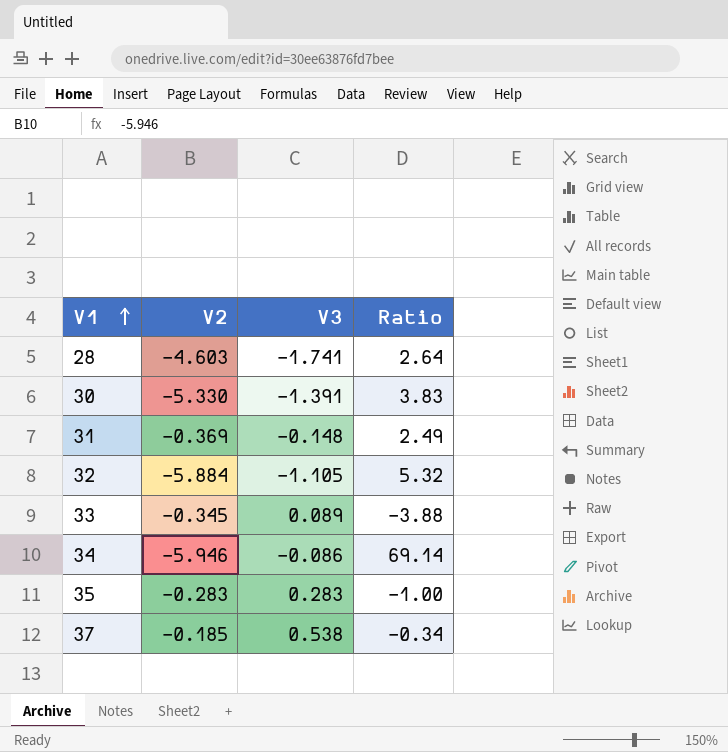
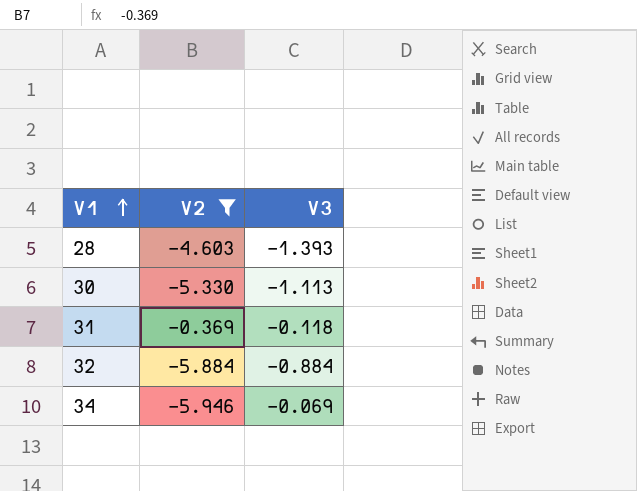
filter: none -> V2 <= -0.369
column Ratio | formula: [V2] / [V3] -> none
28 | V3: -1.741 -> -1.393
30 | V3: -1.391 -> -1.113
31 | V3: -0.148 -> -0.118
32 | V3: -1.105 -> -0.884
34 | V3: -0.086 -> -0.069

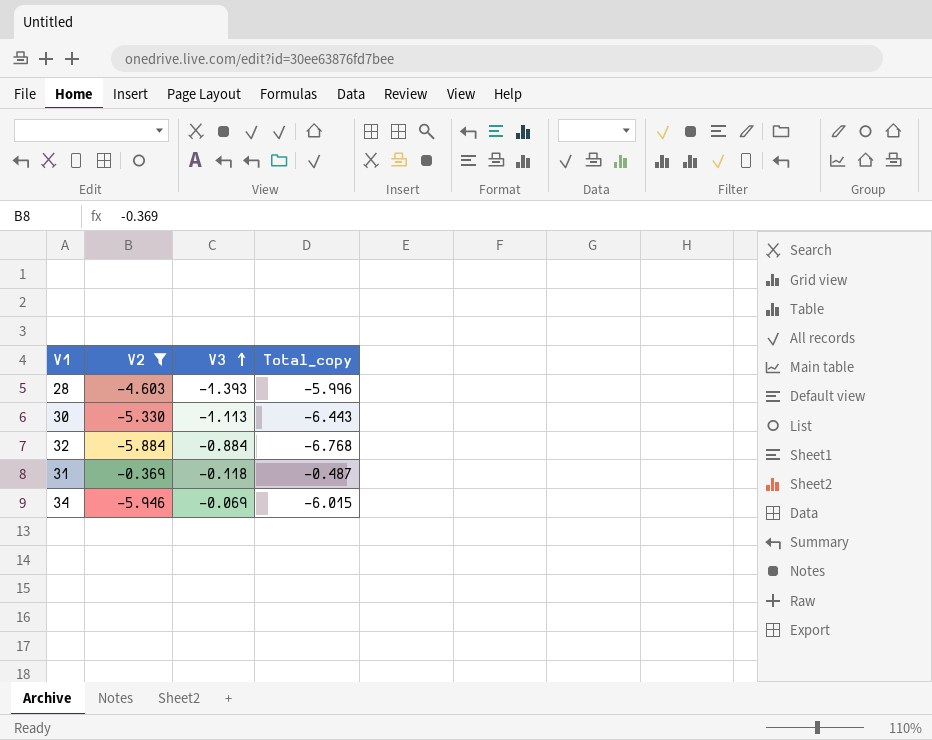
row order: V1 ascending -> V3 ascending
column Total_copy | formula: none -> [V2] + [V3]

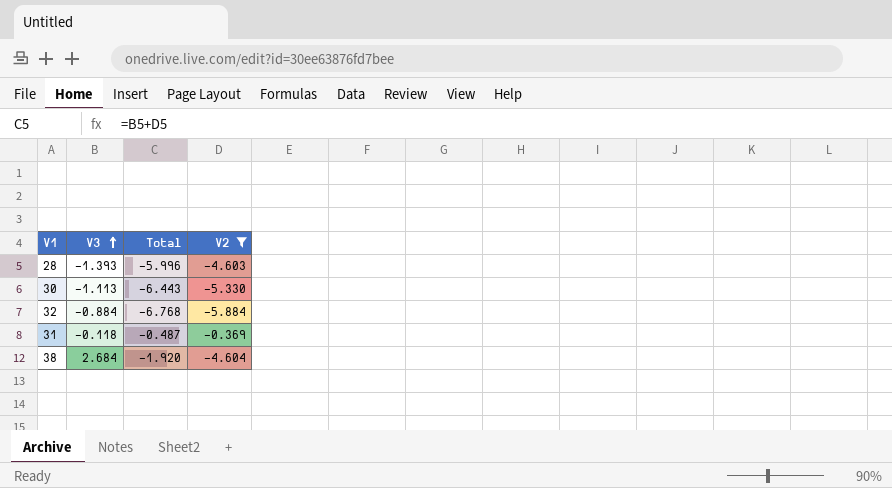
column name: Total_copy -> Total
column V2 | position: 2 -> 4
row 34: -5.946 | -0.069 | -6.015 -> none
row 38: none -> 2.684 | -1.920 | -4.604

